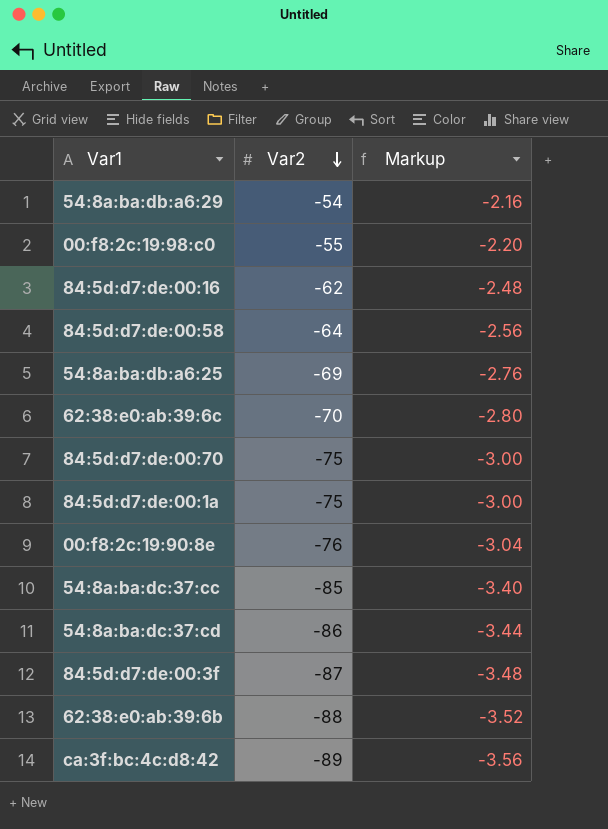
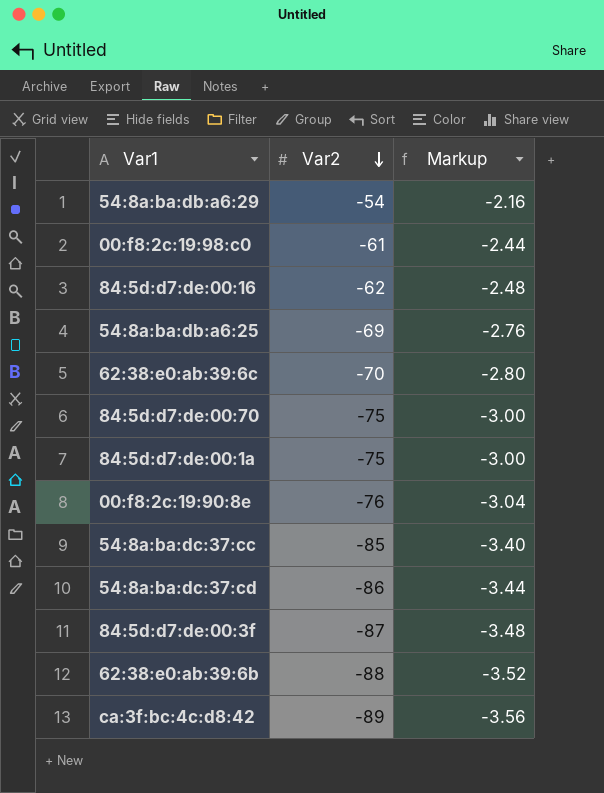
row 84:5d:d7:de:00:58: -64 | -2.56 -> none
00:f8:2c:19:98:c0 | Var2: -55 -> -61
00:f8:2c:19:98:c0 | Markup: -2.20 -> -2.44

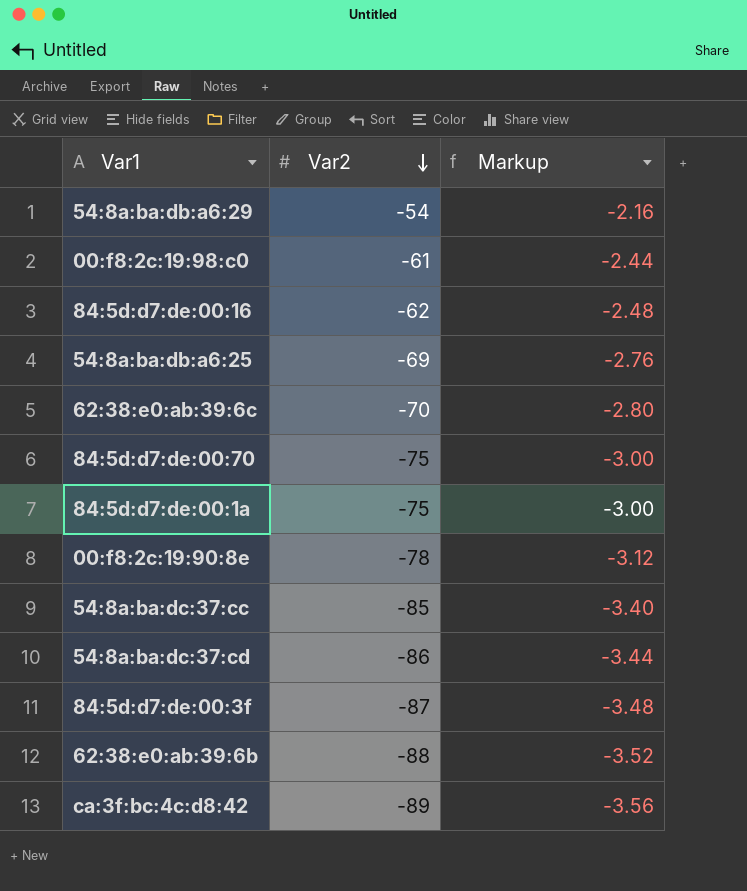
00:f8:2c:19:90:8e | Var2: -76 -> -78
00:f8:2c:19:90:8e | Markup: -3.04 -> -3.12

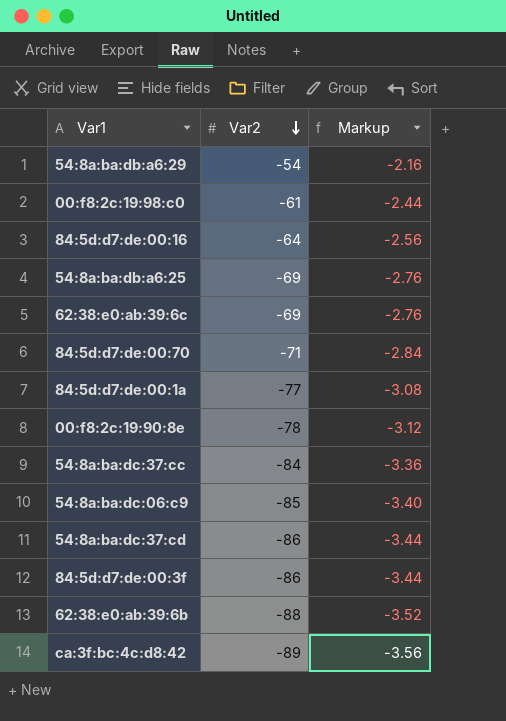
84:5d:d7:de:00:16 | Var2: -62 -> -64
84:5d:d7:de:00:16 | Markup: -2.48 -> -2.56
62:38:e0:ab:39:6c | Var2: -70 -> -69
62:38:e0:ab:39:6c | Markup: -2.80 -> -2.76
84:5d:d7:de:00:70 | Var2: -75 -> -71
84:5d:d7:de:00:70 | Markup: -3.00 -> -2.84
84:5d:d7:de:00:1a | Var2: -75 -> -77
84:5d:d7:de:00:1a | Markup: -3.00 -> -3.08
54:8a:ba:dc:37:cc | Var2: -85 -> -84
54:8a:ba:dc:37:cc | Markup: -3.40 -> -3.36
row 54:8a:ba:dc:06:c9: none -> -85 | -3.40
84:5d:d7:de:00:3f | Var2: -87 -> -86
84:5d:d7:de:00:3f | Markup: -3.48 -> -3.44

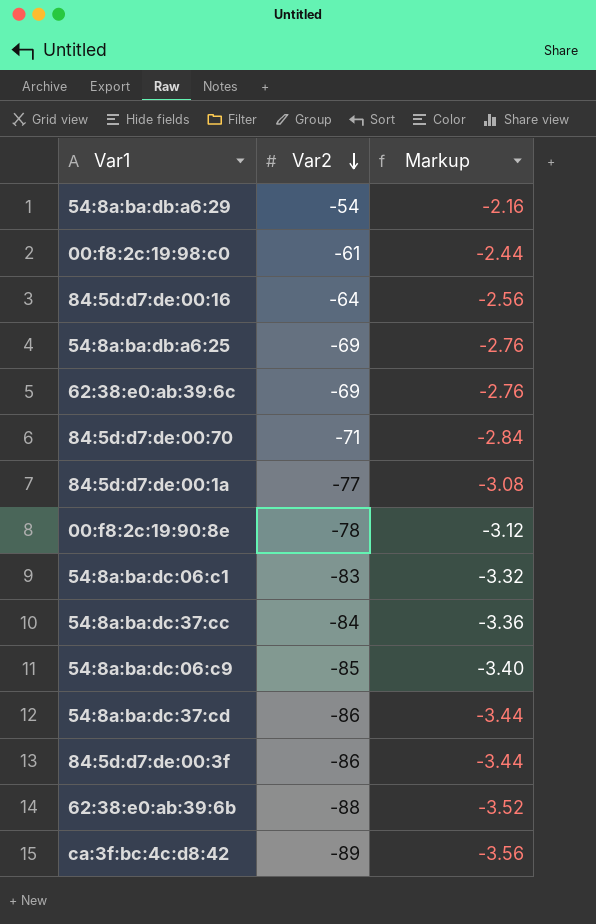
row 54:8a:ba:dc:06:c1: none -> -83 | -3.32

